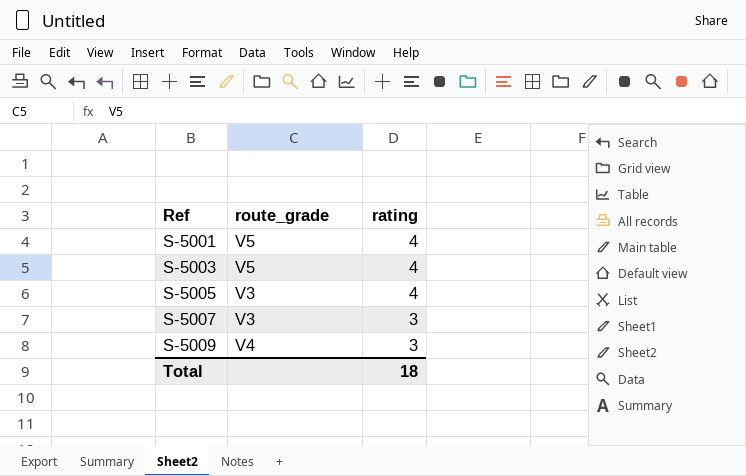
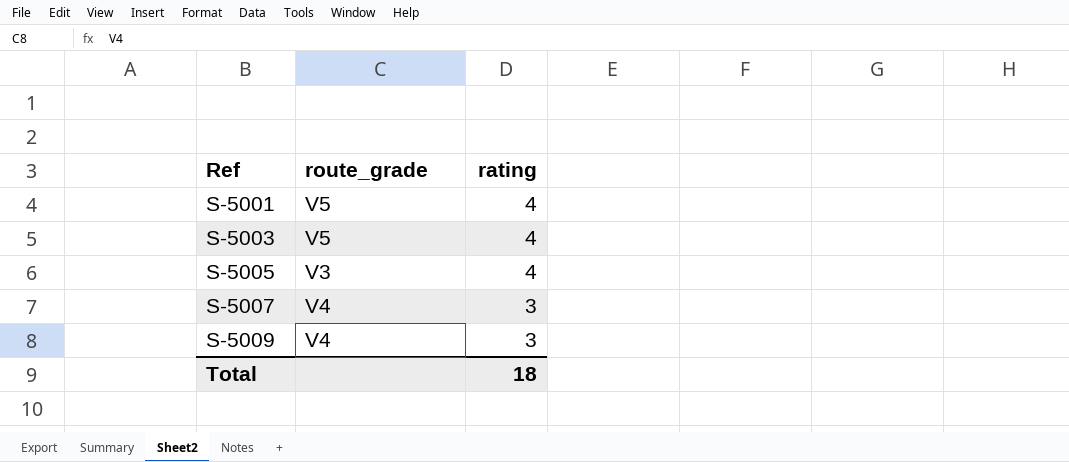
S-5007 | route_grade: V3 -> V4

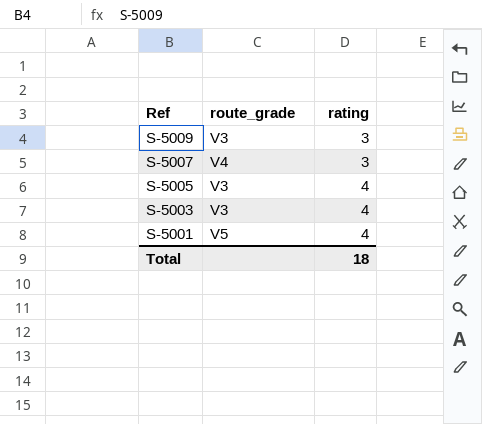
row order: Ref ascending -> Ref descending
S-5009 | route_grade: V4 -> V3
S-5003 | route_grade: V5 -> V3

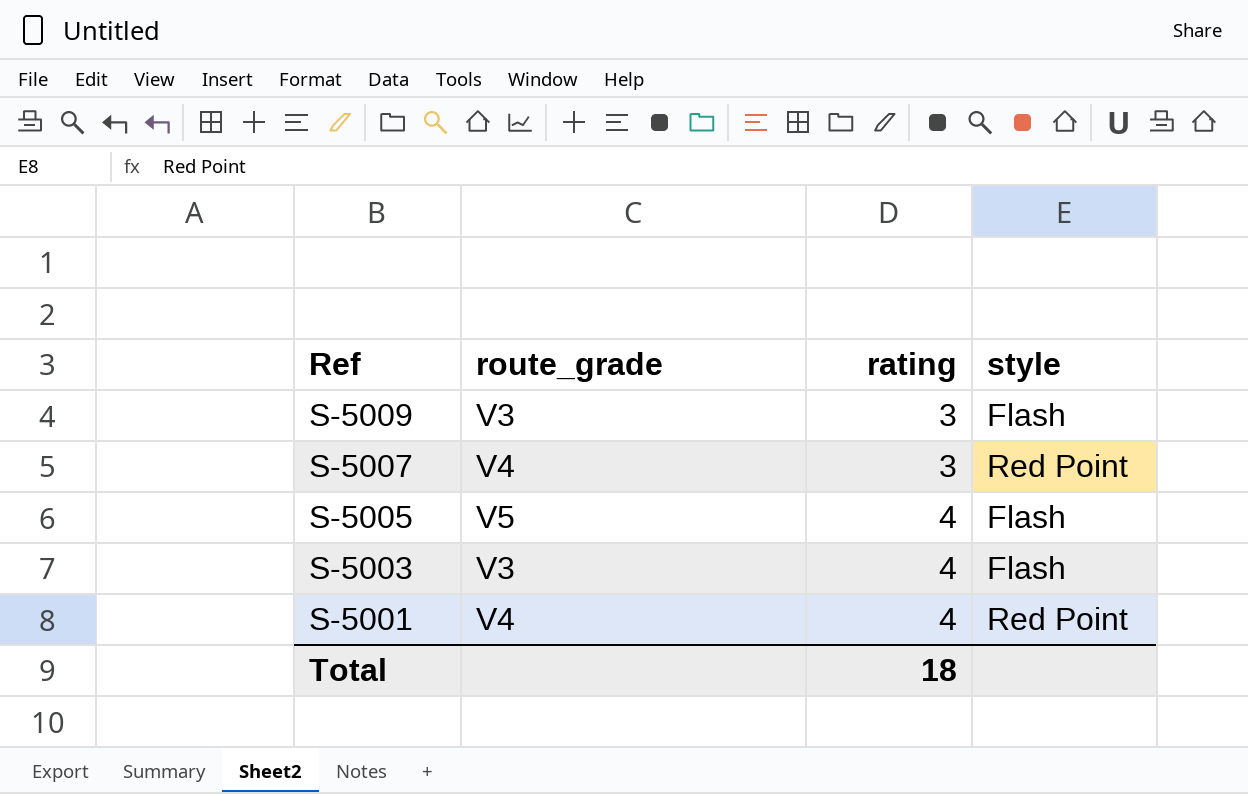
column style | position: none -> 4
S-5005 | route_grade: V3 -> V5
S-5001 | route_grade: V5 -> V4

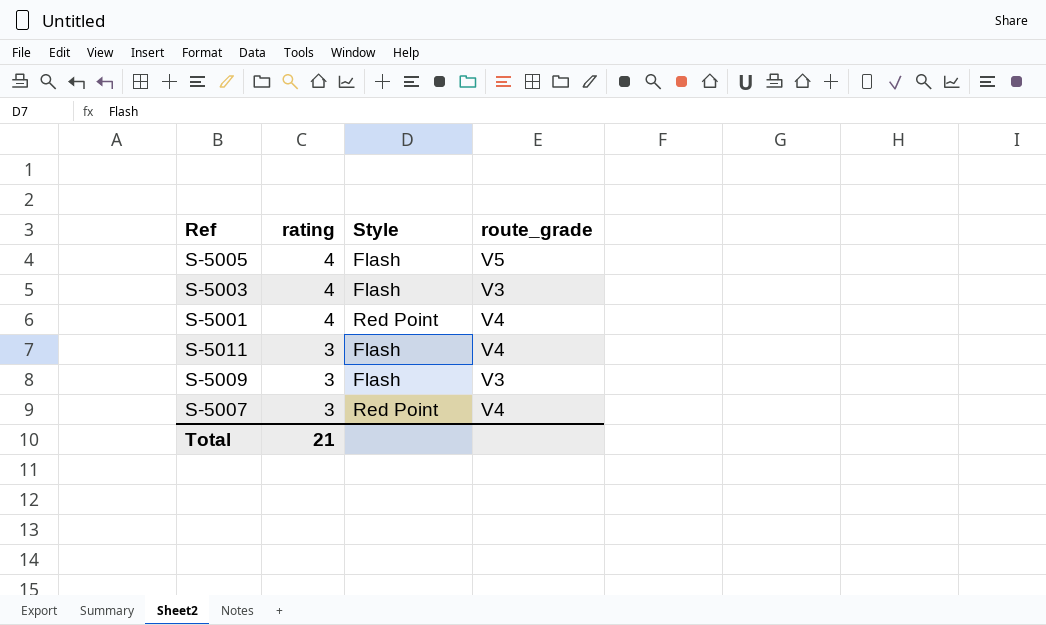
row order: Ref descending -> rating descending
column name: style -> Style
column route_grade | position: 2 -> 4
row S-5011: none -> 3 | Flash | V4
Total | rating: 18 -> 21

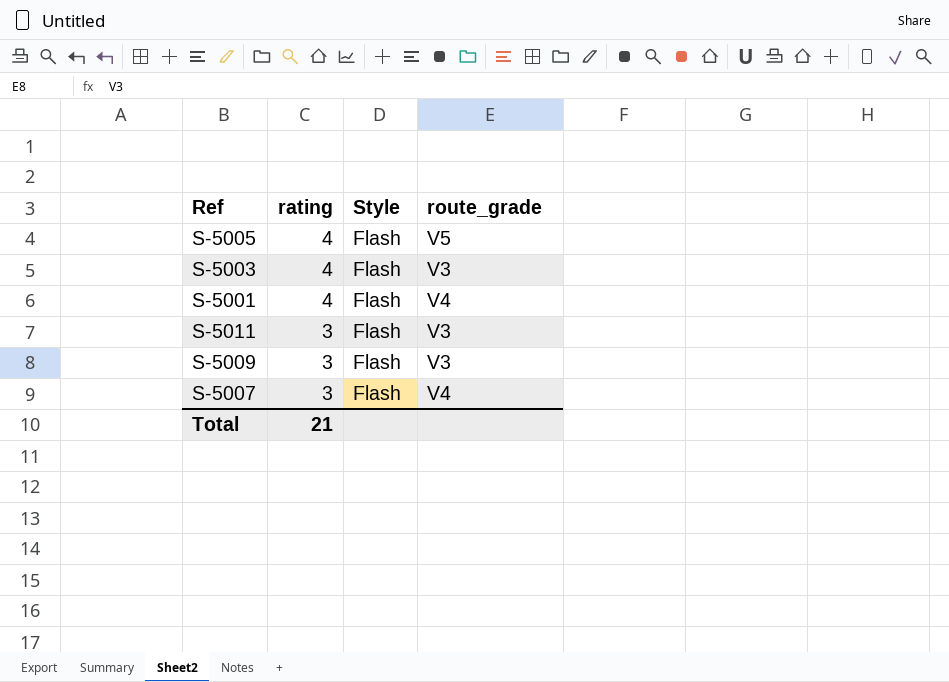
S-5001 | Style: Red Point -> Flash
S-5011 | route_grade: V4 -> V3
S-5007 | Style: Red Point -> Flash

